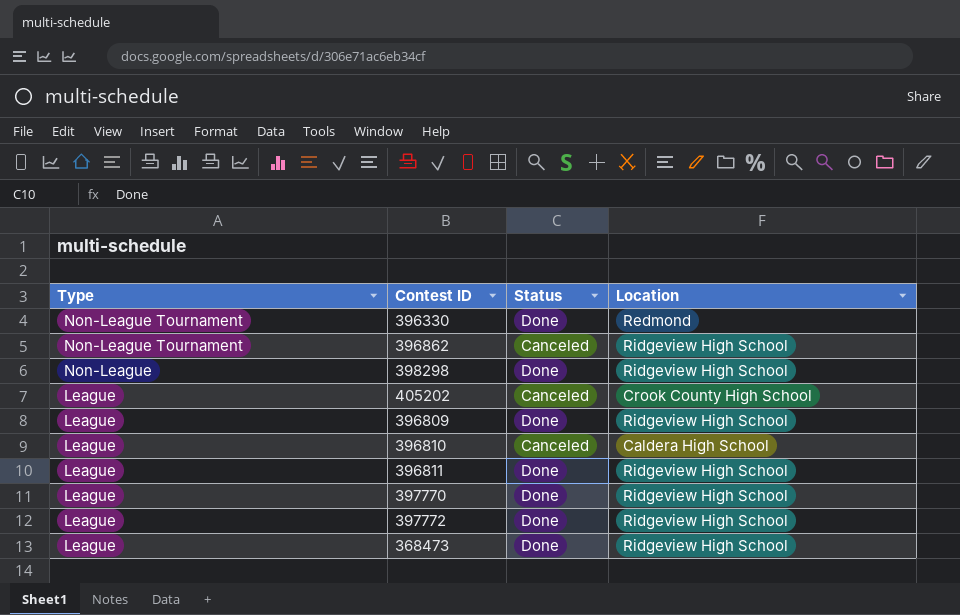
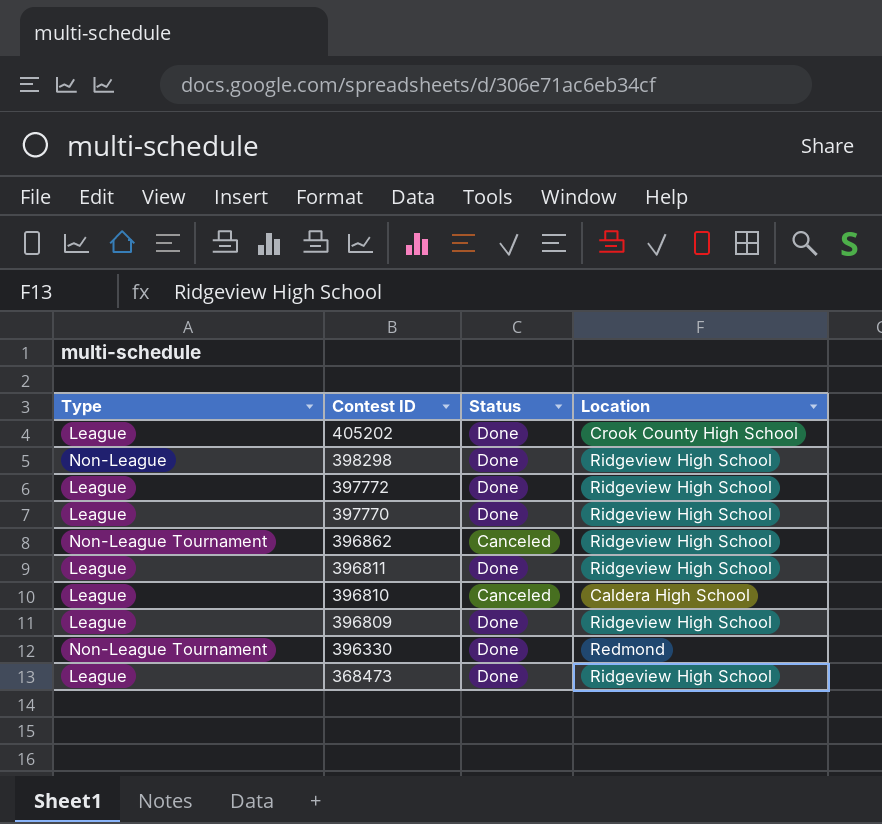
row order: Type descending -> Contest ID descending
405202 | Status: Canceled -> Done

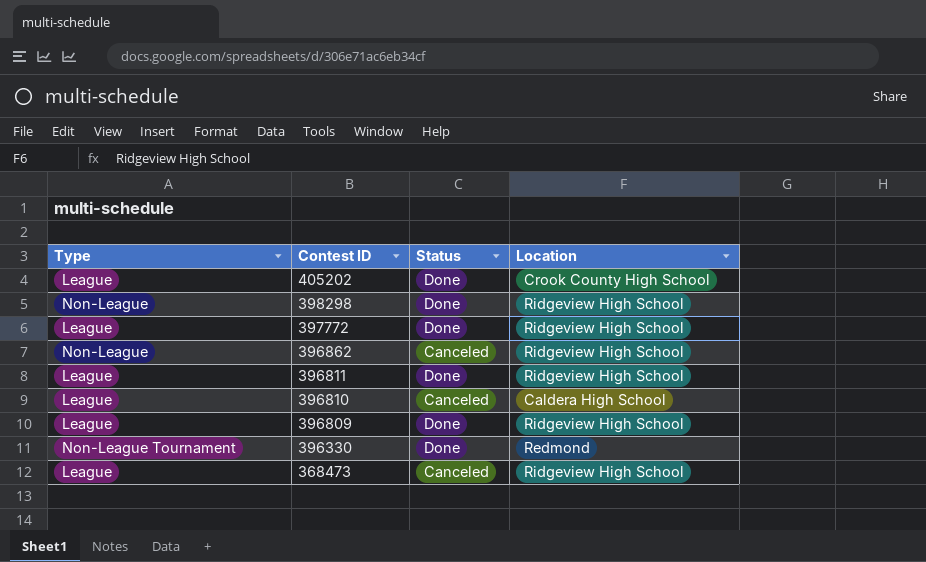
row 397770: League | Done | Ridgeview High School -> none
396862 | Type: Non-League Tournament -> Non-League
368473 | Status: Done -> Canceled

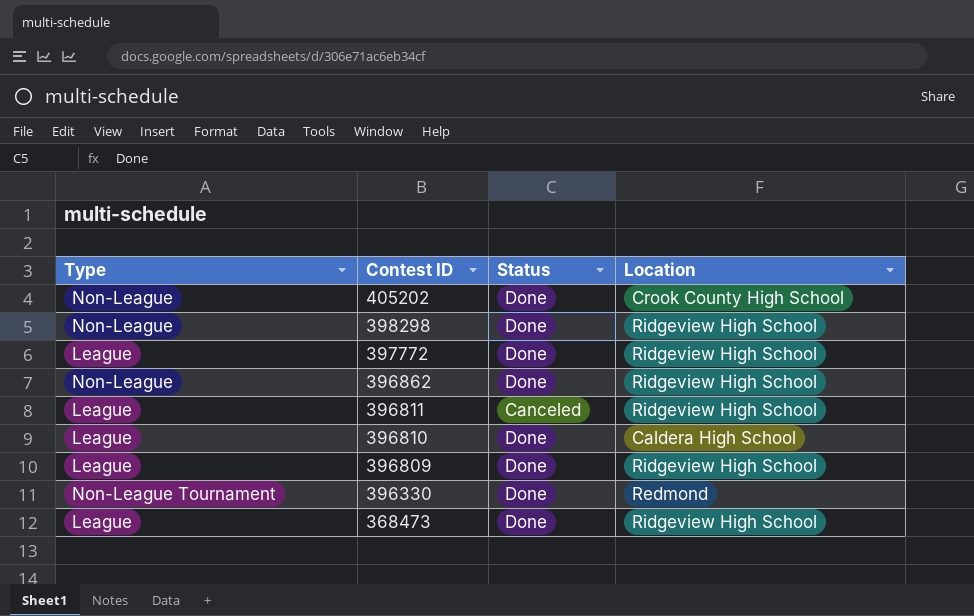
405202 | Type: League -> Non-League
396862 | Status: Canceled -> Done
396811 | Status: Done -> Canceled
396810 | Status: Canceled -> Done
368473 | Status: Canceled -> Done

